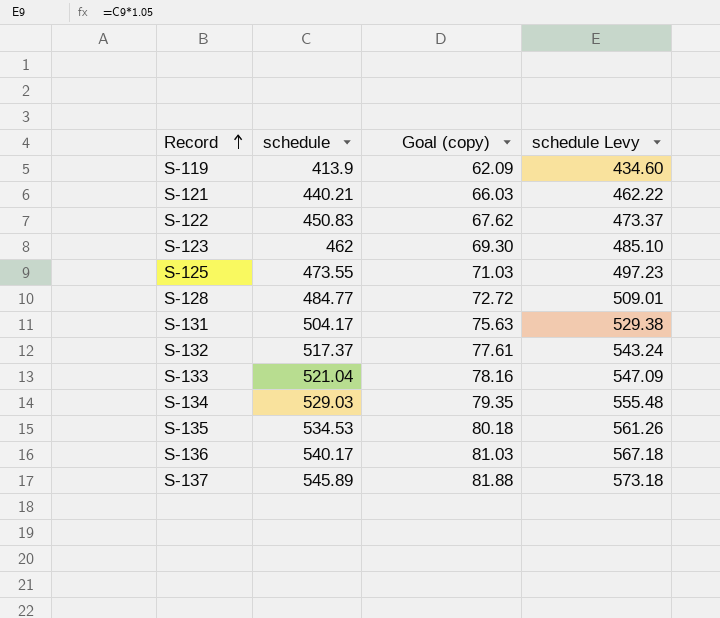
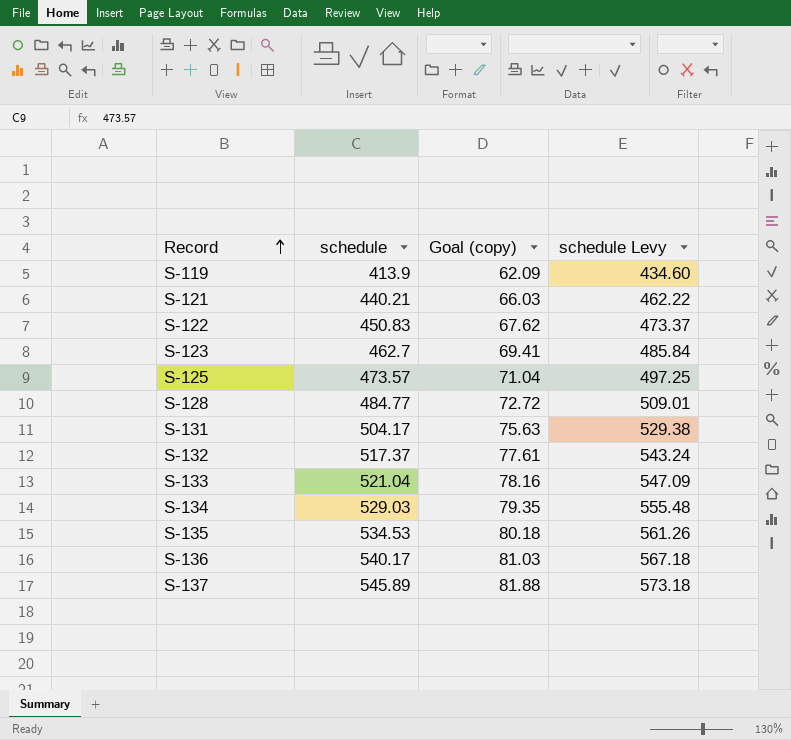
S-123 | schedule: 462 -> 462.7
S-123 | Goal (copy): 69.30 -> 69.41
S-123 | schedule Levy: 485.10 -> 485.84
S-125 | schedule: 473.55 -> 473.57
S-125 | Goal (copy): 71.03 -> 71.04
S-125 | schedule Levy: 497.23 -> 497.25

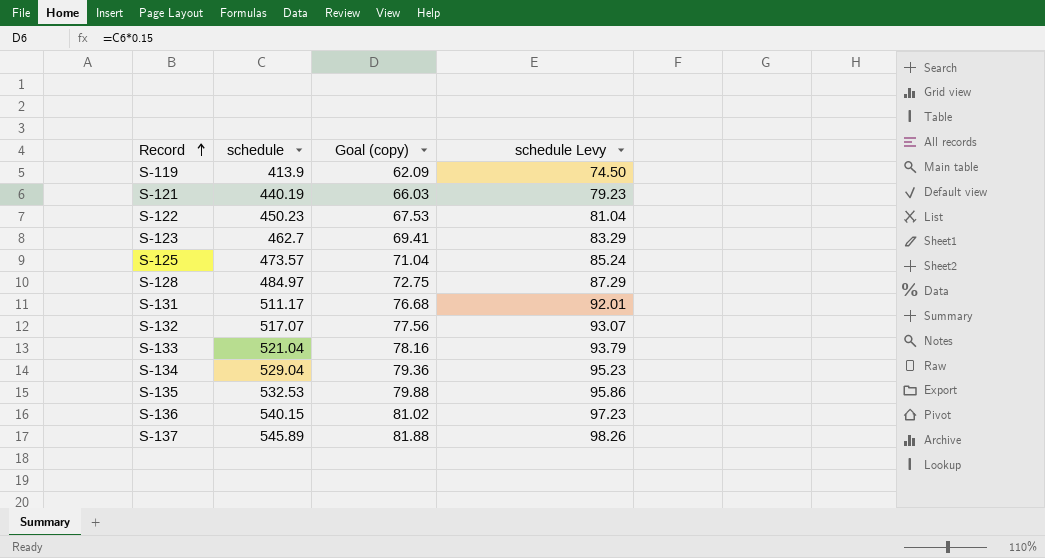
column schedule Levy | formula: [schedule] * 1.05 -> [schedule] * 0.18
S-121 | schedule: 440.21 -> 440.19
S-122 | schedule: 450.83 -> 450.23
S-122 | Goal (copy): 67.62 -> 67.53
S-128 | schedule: 484.77 -> 484.97
S-128 | Goal (copy): 72.72 -> 72.75
S-131 | schedule: 504.17 -> 511.17
S-131 | Goal (copy): 75.63 -> 76.68
S-132 | schedule: 517.37 -> 517.07
S-132 | Goal (copy): 77.61 -> 77.56
S-134 | schedule: 529.03 -> 529.04
S-134 | Goal (copy): 79.35 -> 79.36
S-135 | schedule: 534.53 -> 532.53
S-135 | Goal (copy): 80.18 -> 79.88
S-136 | schedule: 540.17 -> 540.15
S-136 | Goal (copy): 81.03 -> 81.02

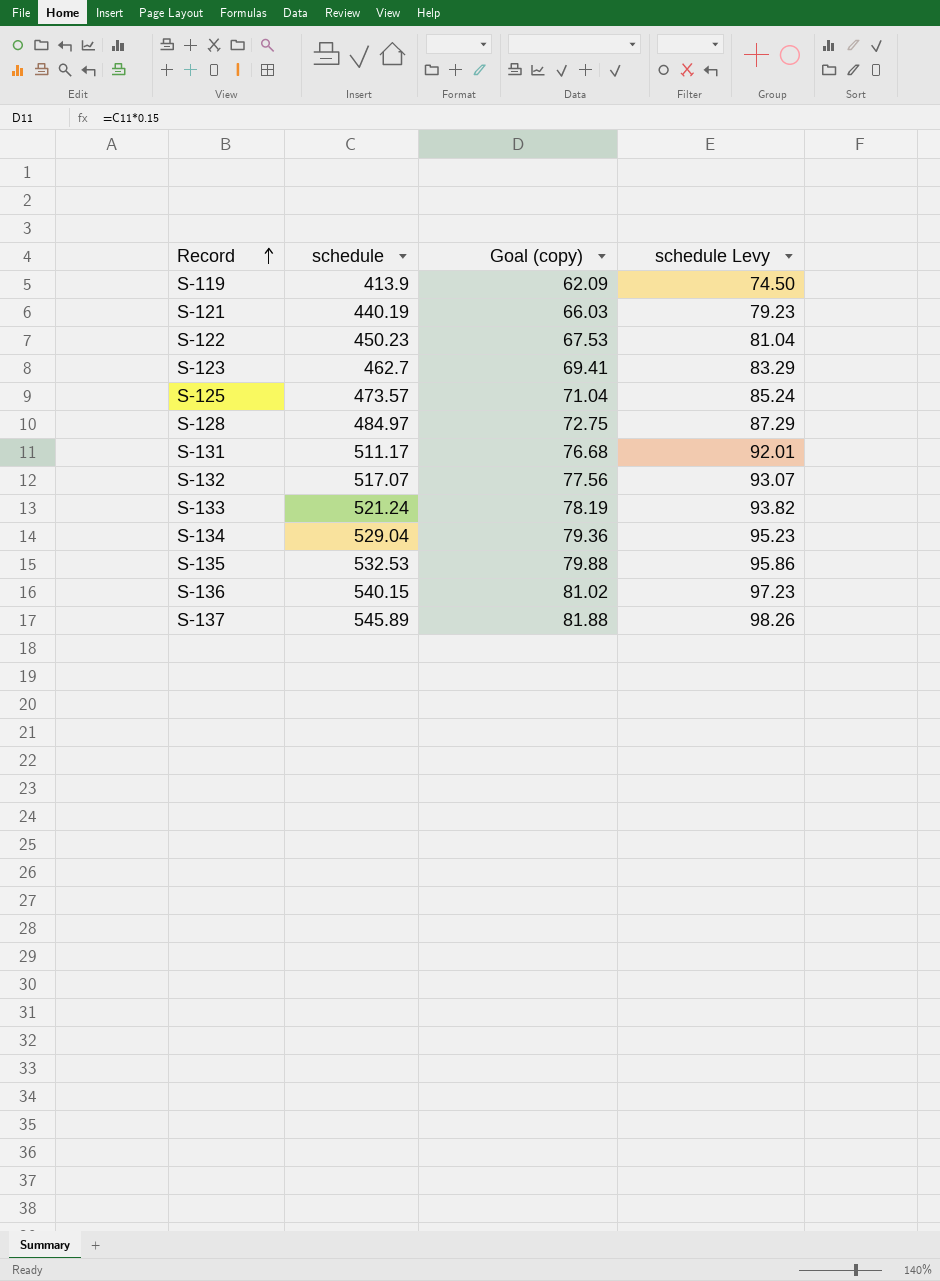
S-133 | schedule: 521.04 -> 521.24
S-133 | Goal (copy): 78.16 -> 78.19
S-133 | schedule Levy: 93.79 -> 93.82

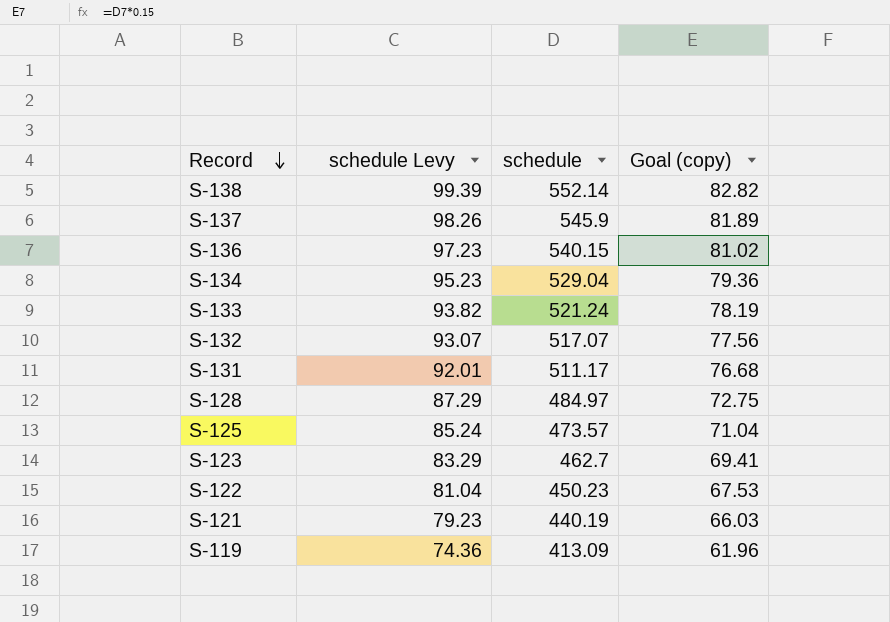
row order: Record ascending -> Record descending
column schedule Levy | position: 4 -> 2
row S-135: 532.53 | 79.88 | 95.86 -> none
row S-138: none -> 99.39 | 552.14 | 82.82
S-137 | schedule: 545.89 -> 545.9
S-137 | Goal (copy): 81.88 -> 81.89
S-119 | schedule Levy: 74.50 -> 74.36
S-119 | schedule: 413.9 -> 413.09
S-119 | Goal (copy): 62.09 -> 61.96

